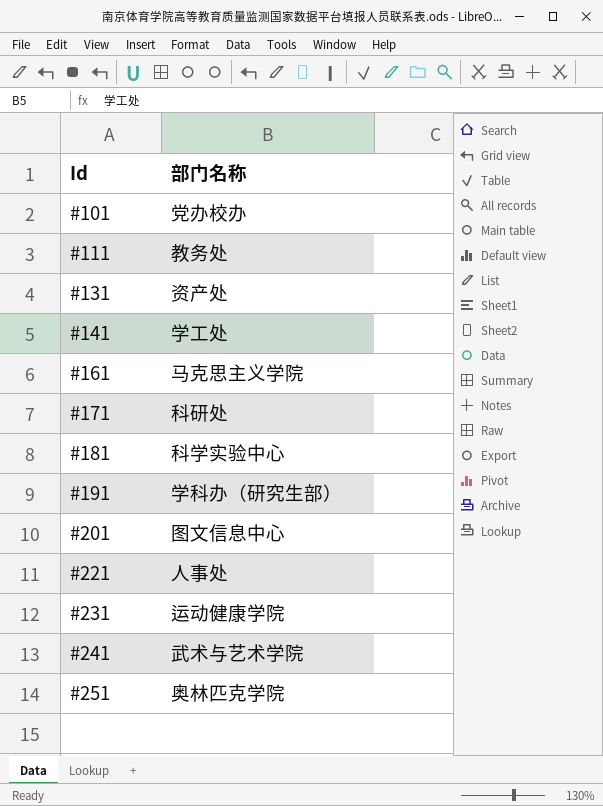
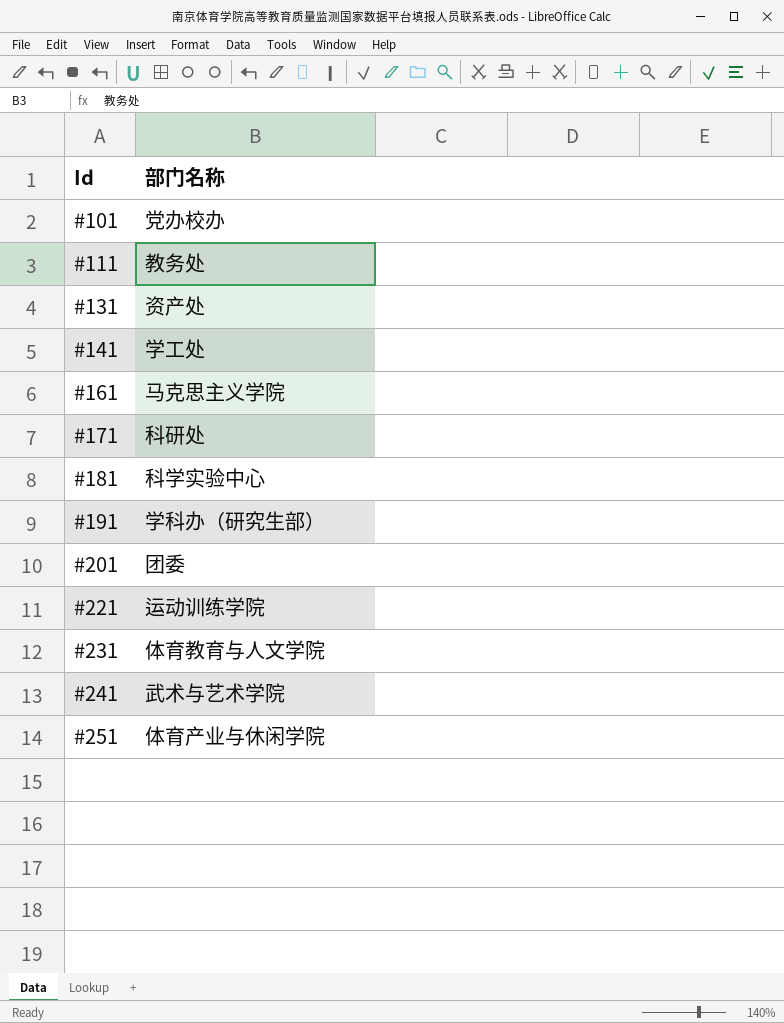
#201 | 部门名称: 图文信息中心 -> 团委
#221 | 部门名称: 人事处 -> 运动训练学院
#231 | 部门名称: 运动健康学院 -> 体育教育与人文学院
#251 | 部门名称: 奥林匹克学院 -> 体育产业与休闲学院

